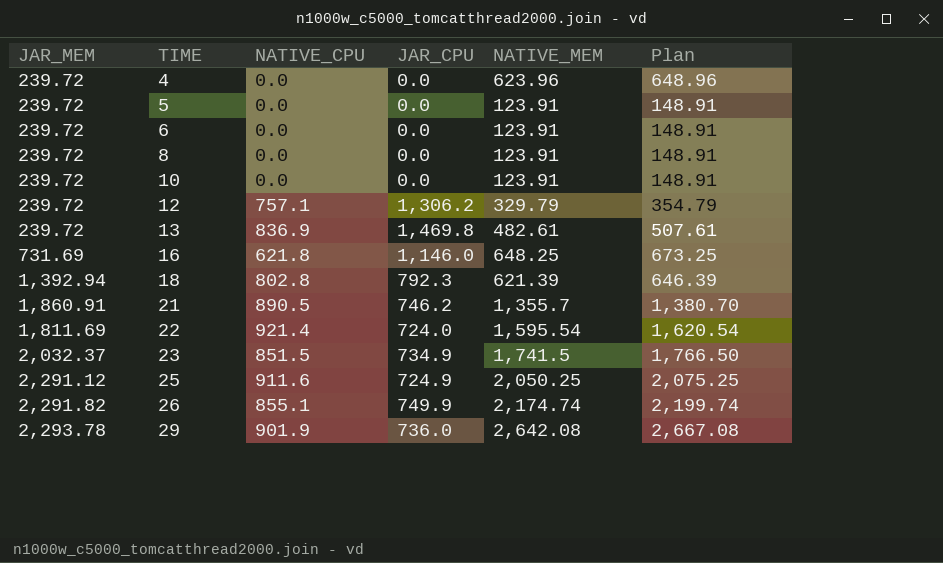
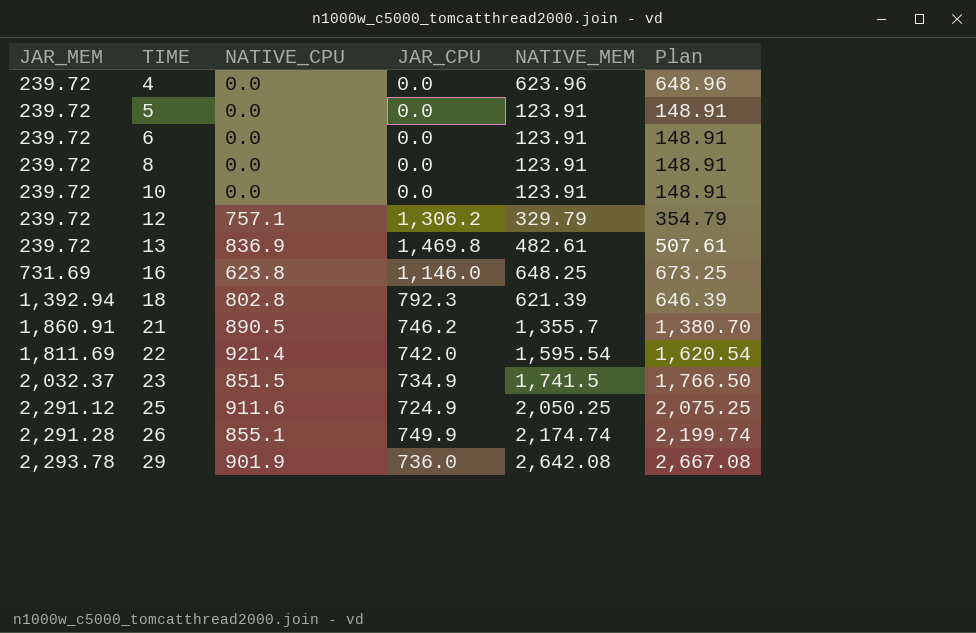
16 | NATIVE_CPU: 621.8 -> 623.8
22 | JAR_CPU: 724.0 -> 742.0
26 | JAR_MEM: 2,291.82 -> 2,291.28

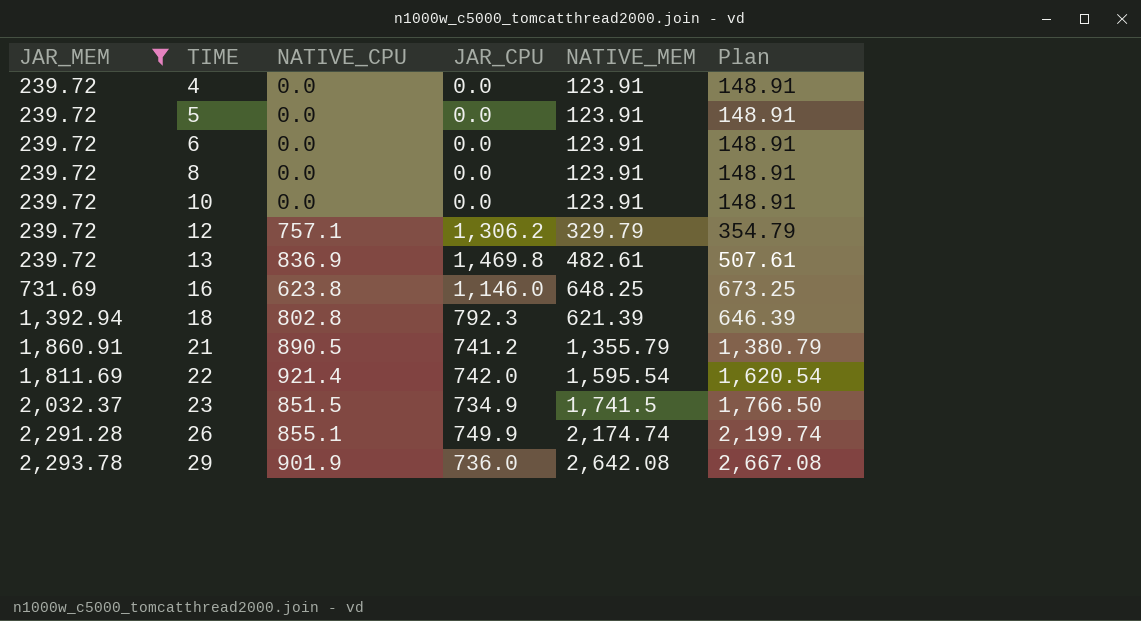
filter: none -> JAR_MEM != 2,291.12
4 | NATIVE_MEM: 623.96 -> 123.91
4 | Plan: 648.96 -> 148.91
21 | JAR_CPU: 746.2 -> 741.2
21 | NATIVE_MEM: 1,355.7 -> 1,355.79
21 | Plan: 1,380.70 -> 1,380.79

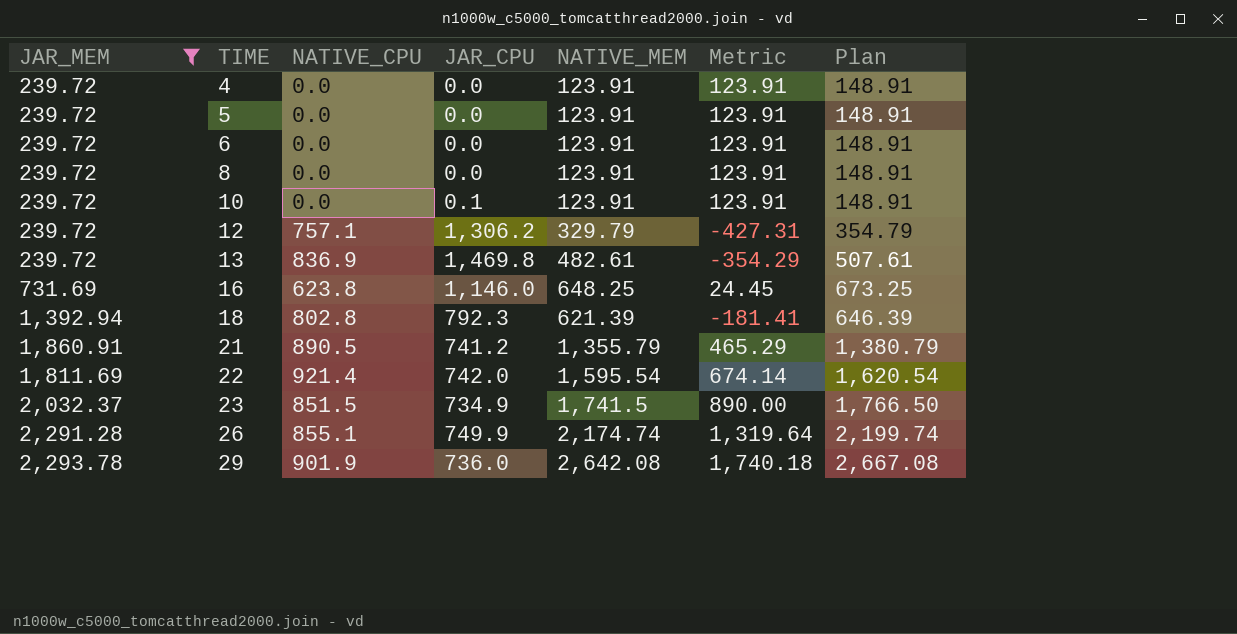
column Metric | formula: none -> [NATIVE_MEM] - [NATIVE_CPU]
10 | JAR_CPU: 0.0 -> 0.1

